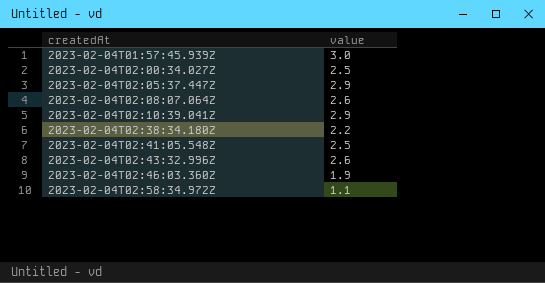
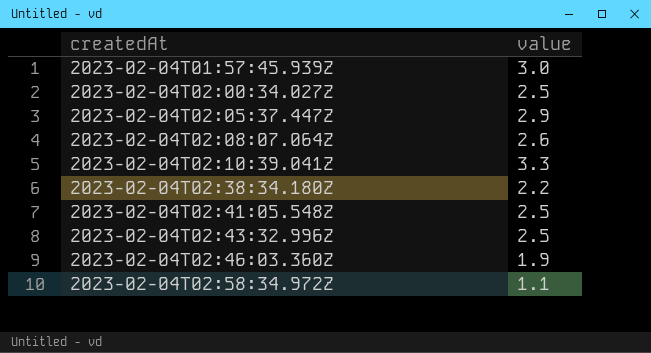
2023-02-04T02:10:39.041Z | value: 2.9 -> 3.3
2023-02-04T02:43:32.996Z | value: 2.6 -> 2.5

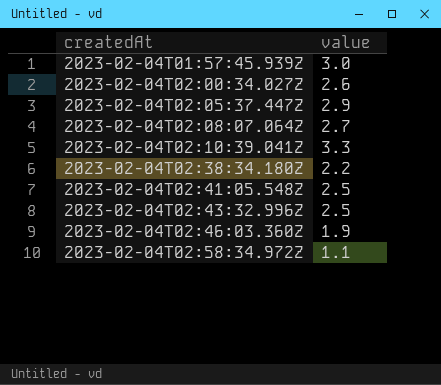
2023-02-04T02:00:34.027Z | value: 2.5 -> 2.6
2023-02-04T02:08:07.064Z | value: 2.6 -> 2.7

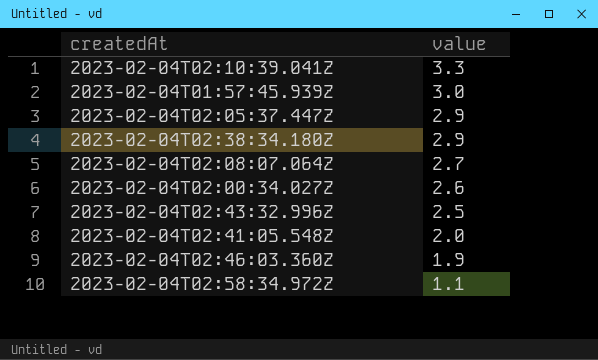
row order: createdAt ascending -> value descending
2023-02-04T02:38:34.180Z | value: 2.2 -> 2.9
2023-02-04T02:41:05.548Z | value: 2.5 -> 2.0

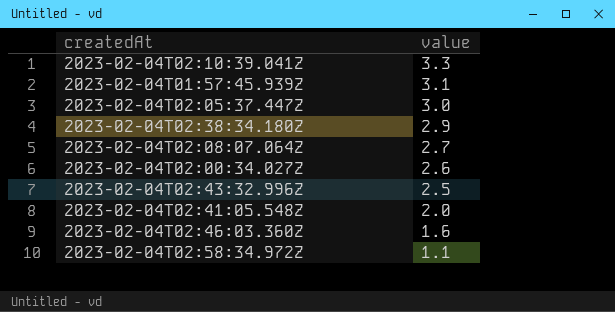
2023-02-04T01:57:45.939Z | value: 3.0 -> 3.1
2023-02-04T02:05:37.447Z | value: 2.9 -> 3.0
2023-02-04T02:46:03.360Z | value: 1.9 -> 1.6

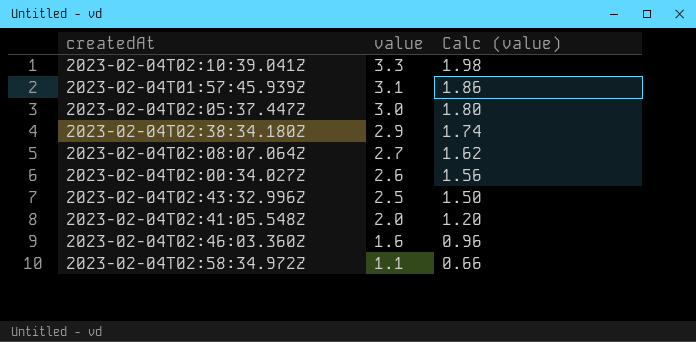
column Calc (value) | formula: none -> [value] * 0.6

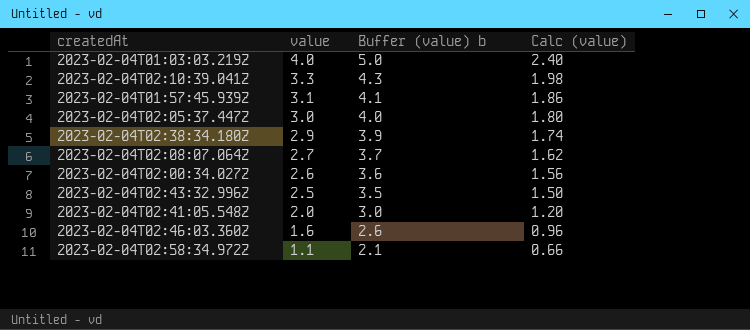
column Buffer (value) b | formula: none -> [value] + 1
row 2023-02-04T01:03:03.219Z: none -> 4.0 | 5.0 | 2.40

